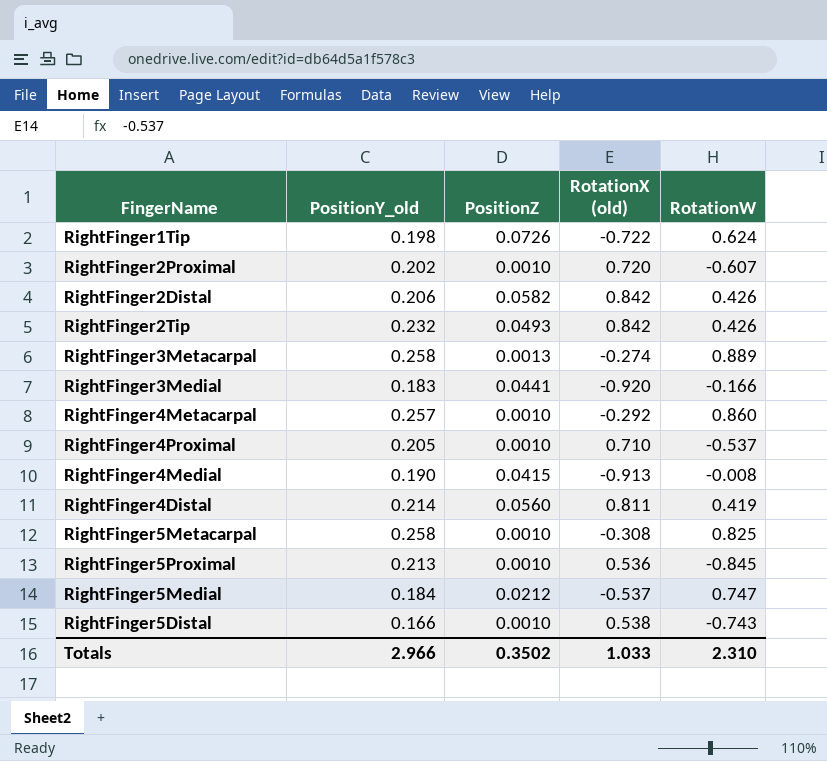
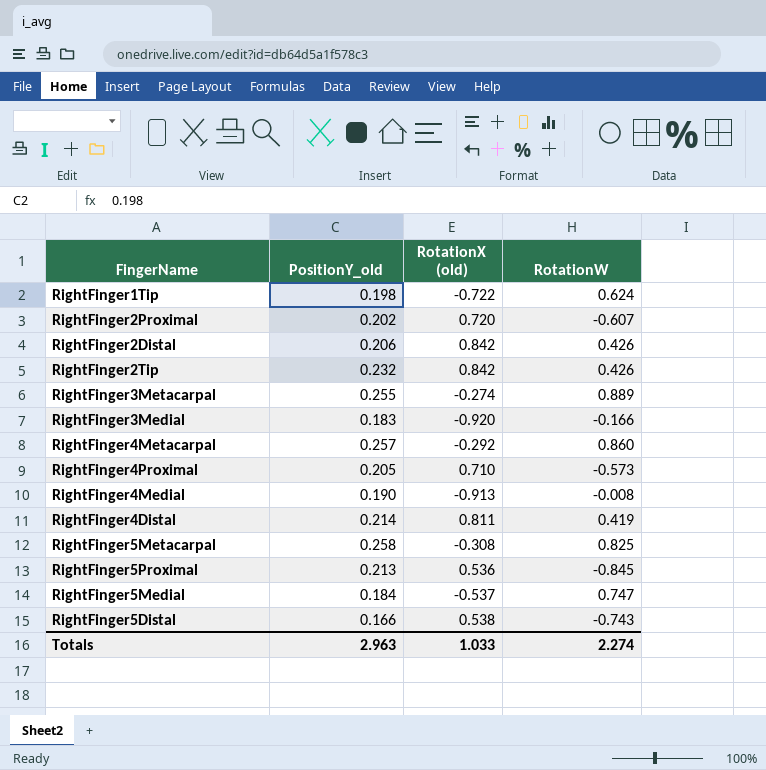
column PositionZ | position: 3 -> none
RightFinger3Metacarpal | PositionY_old: 0.258 -> 0.255
RightFinger4Proximal | RotationW: -0.537 -> -0.573
Totals | PositionY_old: 2.966 -> 2.963
Totals | RotationW: 2.310 -> 2.274

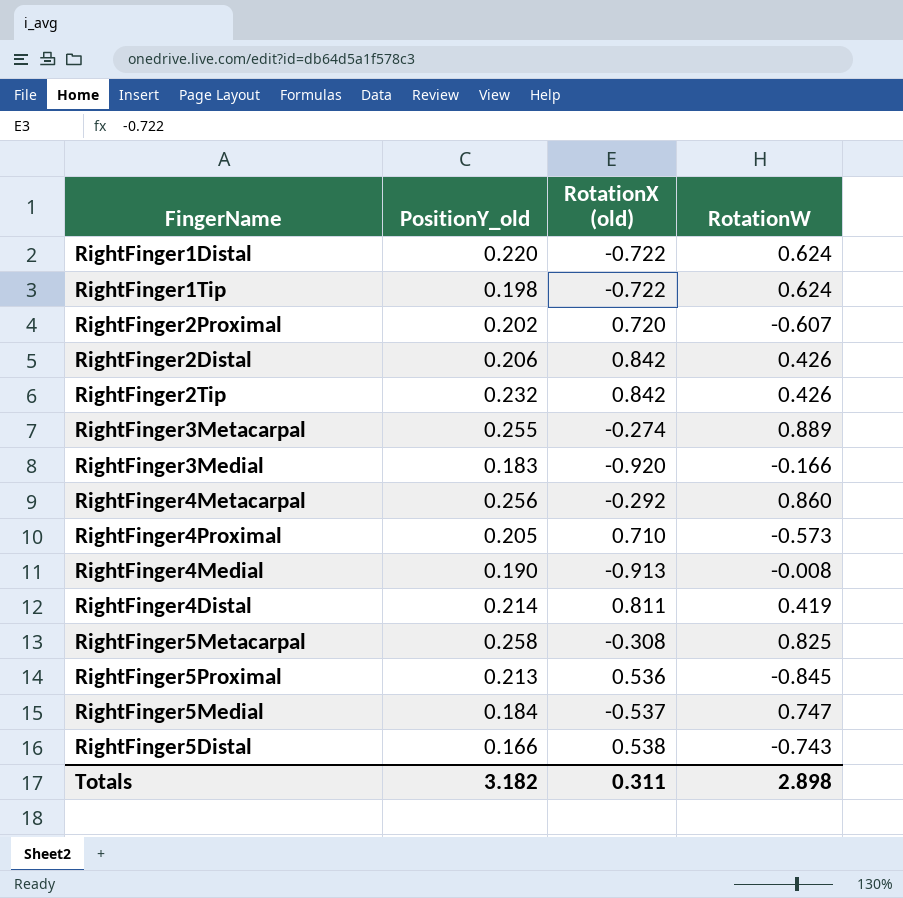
row RightFinger1Distal: none -> 0.220 | -0.722 | 0.624
RightFinger4Metacarpal | PositionY_old: 0.257 -> 0.256
Totals | PositionY_old: 2.963 -> 3.182
Totals | RotationX (old): 1.033 -> 0.311
Totals | RotationW: 2.274 -> 2.898

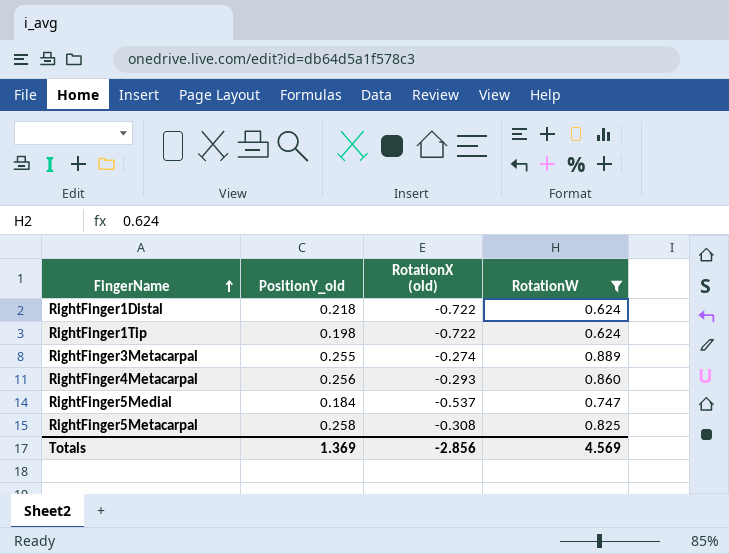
filter: none -> RotationW >= 0.624
row order: none -> FingerName ascending
RightFinger1Distal | PositionY_old: 0.220 -> 0.218
RightFinger4Metacarpal | RotationX (old): -0.292 -> -0.293
Totals | PositionY_old: 3.182 -> 1.369
Totals | RotationX (old): 0.311 -> -2.856
Totals | RotationW: 2.898 -> 4.569

